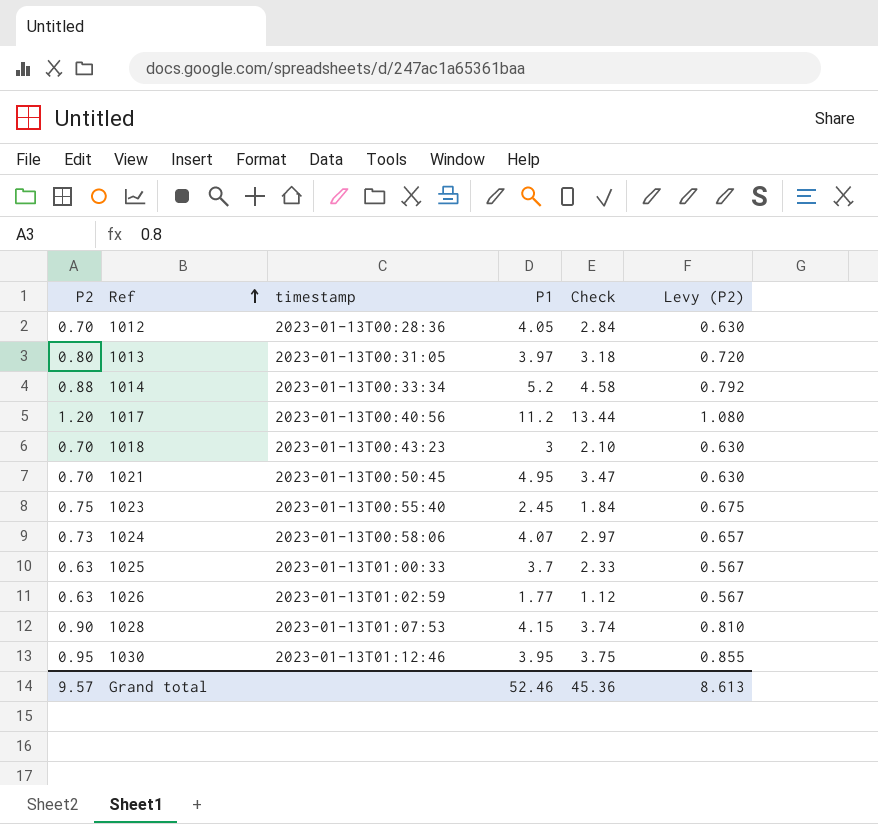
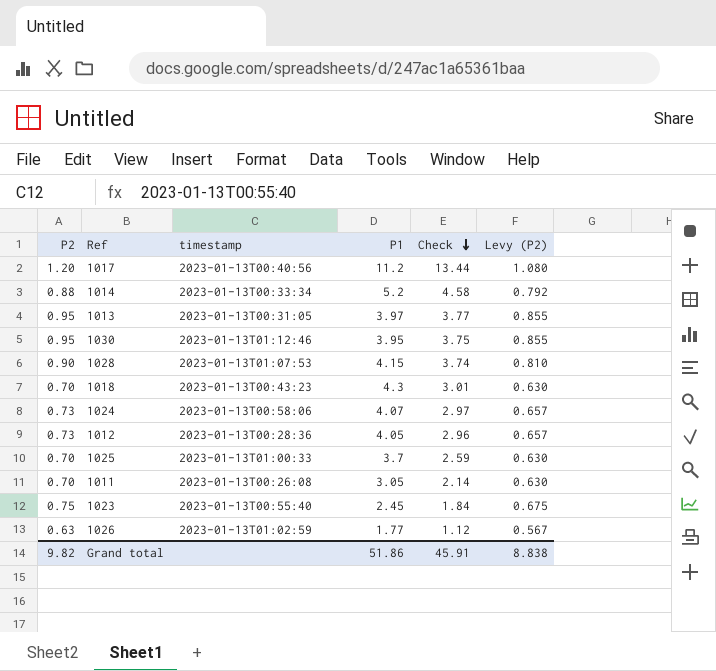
row order: Ref ascending -> Check descending
row 1021: 0.70 | 2023-01-13T00:50:45 | 4.95 | 3.47 | 0.630 -> none
1013 | P2: 0.80 -> 0.95
1013 | Check: 3.18 -> 3.77
1013 | Levy (P2): 0.720 -> 0.855
1018 | P1: 3 -> 4.3
1018 | Check: 2.10 -> 3.01
1012 | P2: 0.70 -> 0.73
1012 | Check: 2.84 -> 2.96
1012 | Levy (P2): 0.630 -> 0.657
1025 | P2: 0.63 -> 0.70
1025 | Check: 2.33 -> 2.59
1025 | Levy (P2): 0.567 -> 0.630
row 1011: none -> 0.70 | 2023-01-13T00:26:08 | 3.05 | 2.14 | 0.630
Grand total | P2: 9.57 -> 9.82
Grand total | P1: 52.46 -> 51.86
Grand total | Check: 45.36 -> 45.91
Grand total | Levy (P2): 8.613 -> 8.838

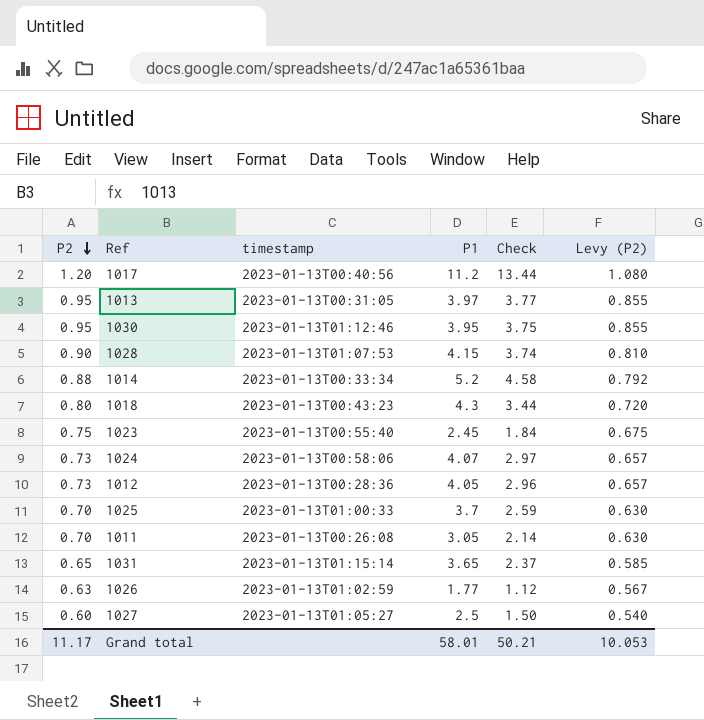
row order: Check descending -> P2 descending
1018 | P2: 0.70 -> 0.80
1018 | Check: 3.01 -> 3.44
1018 | Levy (P2): 0.630 -> 0.720
row 1031: none -> 0.65 | 2023-01-13T01:15:14 | 3.65 | 2.37 | 0.585
row 1027: none -> 0.60 | 2023-01-13T01:05:27 | 2.5 | 1.50 | 0.540
Grand total | P2: 9.82 -> 11.17
Grand total | P1: 51.86 -> 58.01
Grand total | Check: 45.91 -> 50.21
Grand total | Levy (P2): 8.838 -> 10.053

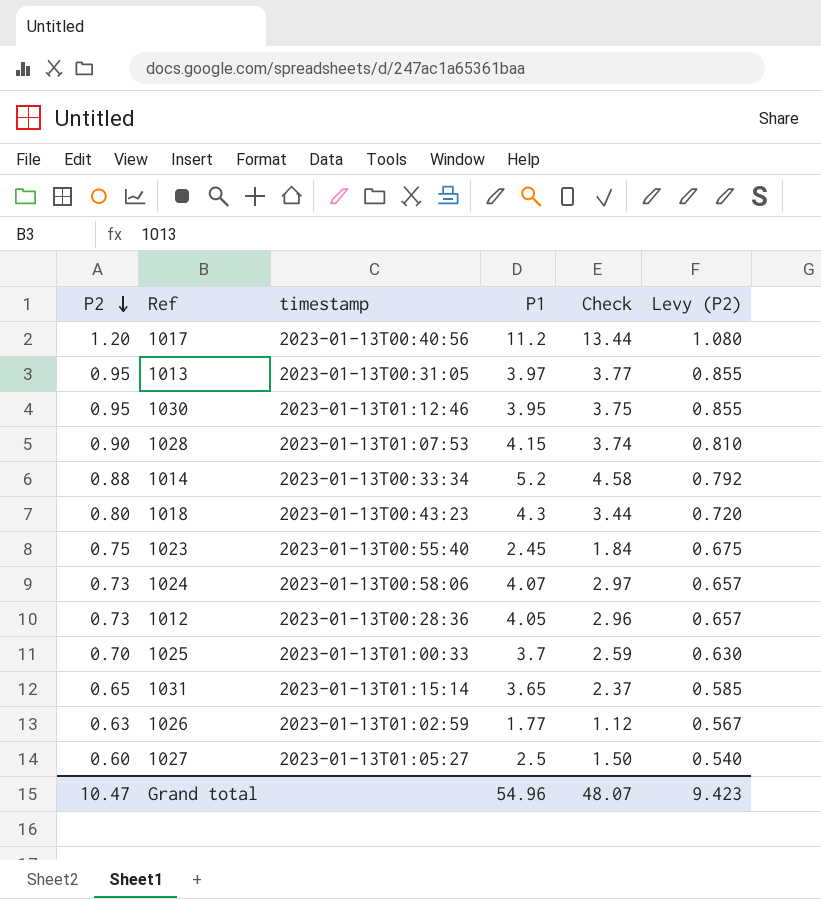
row 1011: 0.70 | 2023-01-13T00:26:08 | 3.05 | 2.14 | 0.630 -> none
Grand total | P2: 11.17 -> 10.47
Grand total | P1: 58.01 -> 54.96
Grand total | Check: 50.21 -> 48.07
Grand total | Levy (P2): 10.053 -> 9.423

